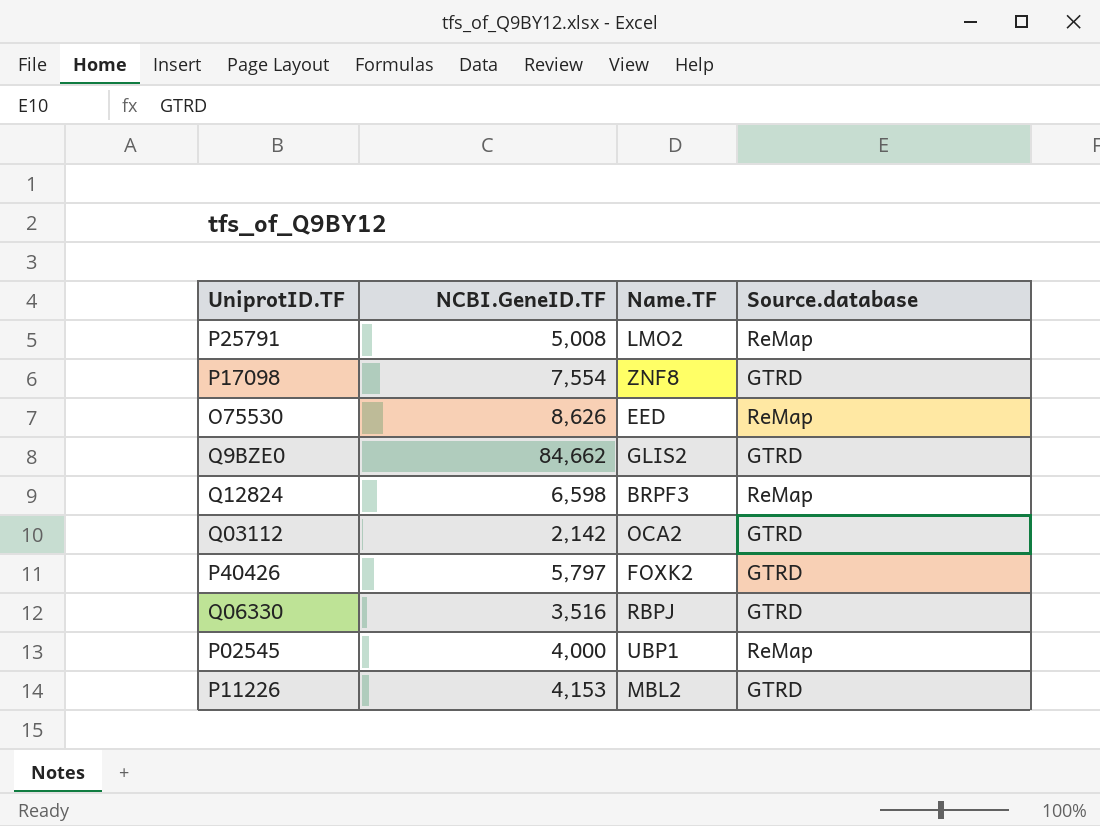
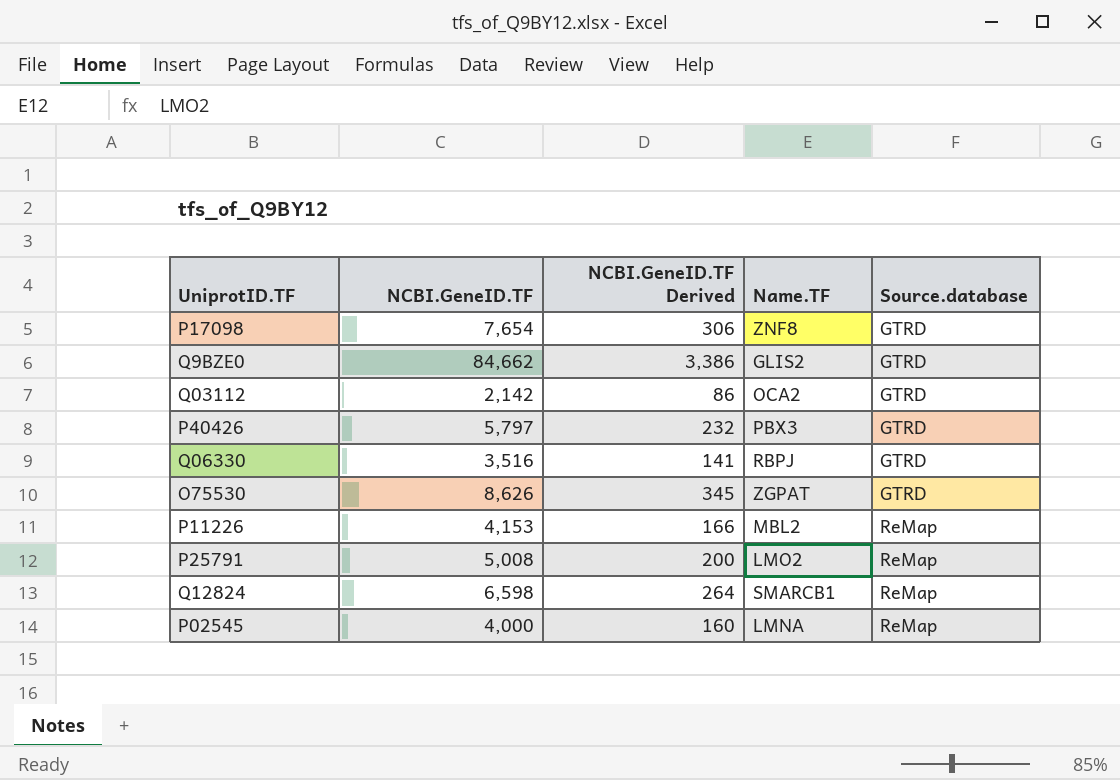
row order: none -> Source.database ascending
column NCBI.GeneID.TF Derived | formula: none -> [NCBI.GeneID.TF] * 0.04
P17098 | NCBI.GeneID.TF: 7,554 -> 7,654
P40426 | Name.TF: FOXK2 -> PBX3
O75530 | Name.TF: EED -> ZGPAT
O75530 | Source.database: ReMap -> GTRD
P11226 | Source.database: GTRD -> ReMap
Q12824 | Name.TF: BRPF3 -> SMARCB1
P02545 | Name.TF: UBP1 -> LMNA

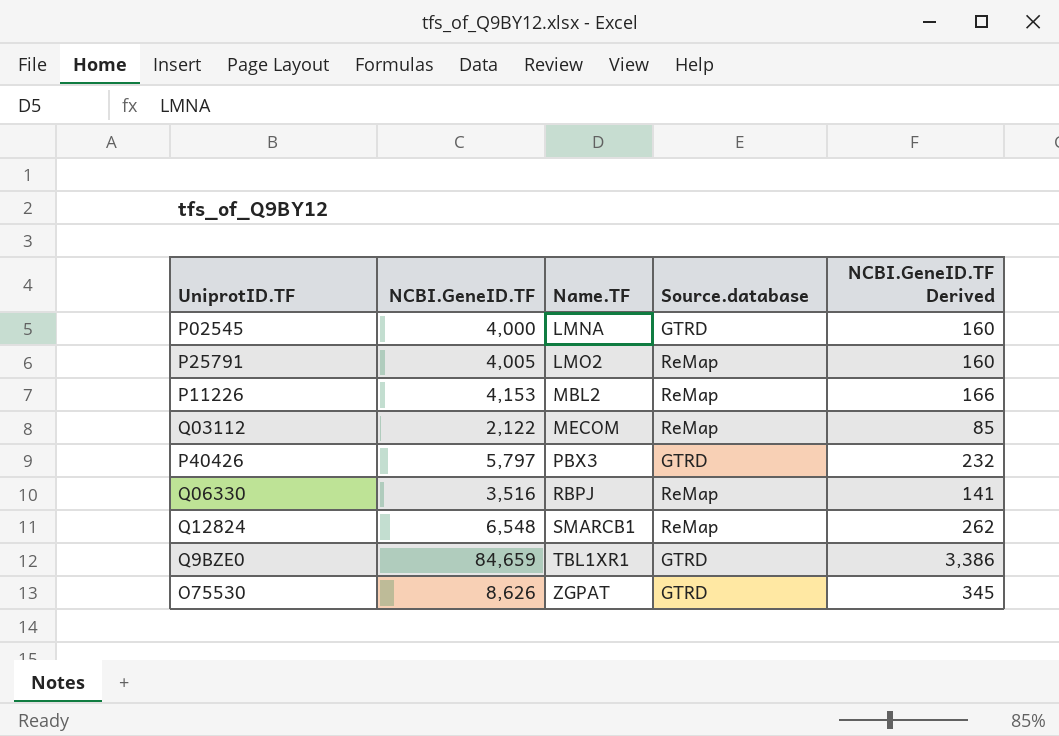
row order: Source.database ascending -> Name.TF ascending
column NCBI.GeneID.TF Derived | position: 3 -> 5
row P17098: 7,654 | 306 | ZNF8 | GTRD -> none
P02545 | Source.database: ReMap -> GTRD
P25791 | NCBI.GeneID.TF: 5,008 -> 4,005
P25791 | NCBI.GeneID.TF Derived: 200 -> 160
Q03112 | NCBI.GeneID.TF: 2,142 -> 2,122
Q03112 | Name.TF: OCA2 -> MECOM
Q03112 | Source.database: GTRD -> ReMap
Q03112 | NCBI.GeneID.TF Derived: 86 -> 85
Q06330 | Source.database: GTRD -> ReMap
Q12824 | NCBI.GeneID.TF: 6,598 -> 6,548
Q12824 | NCBI.GeneID.TF Derived: 264 -> 262
Q9BZE0 | NCBI.GeneID.TF: 84,662 -> 84,659
Q9BZE0 | Name.TF: GLIS2 -> TBL1XR1

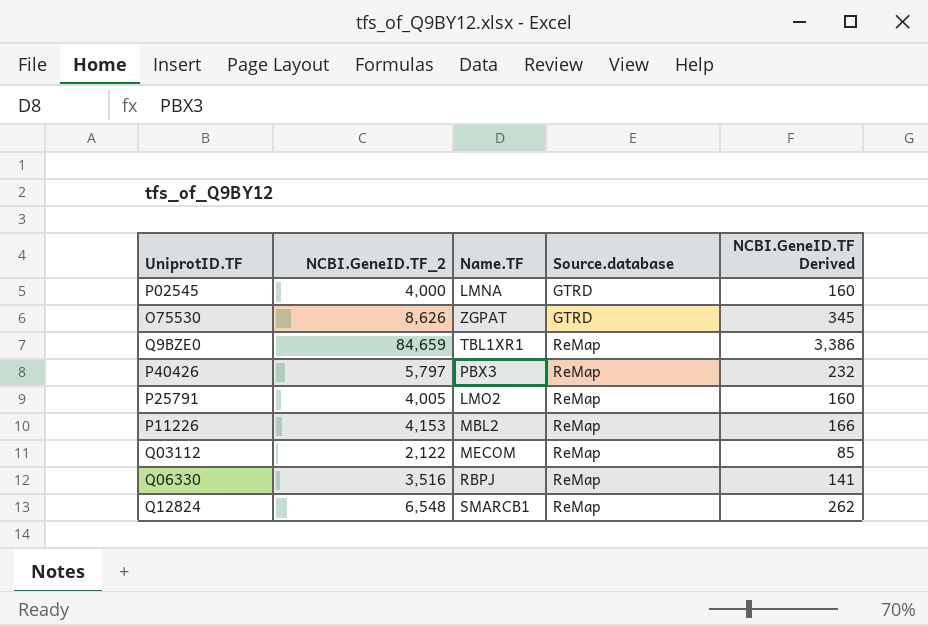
row order: Name.TF ascending -> Source.database ascending
column name: NCBI.GeneID.TF -> NCBI.GeneID.TF_2
Q9BZE0 | Source.database: GTRD -> ReMap
P40426 | Source.database: GTRD -> ReMap

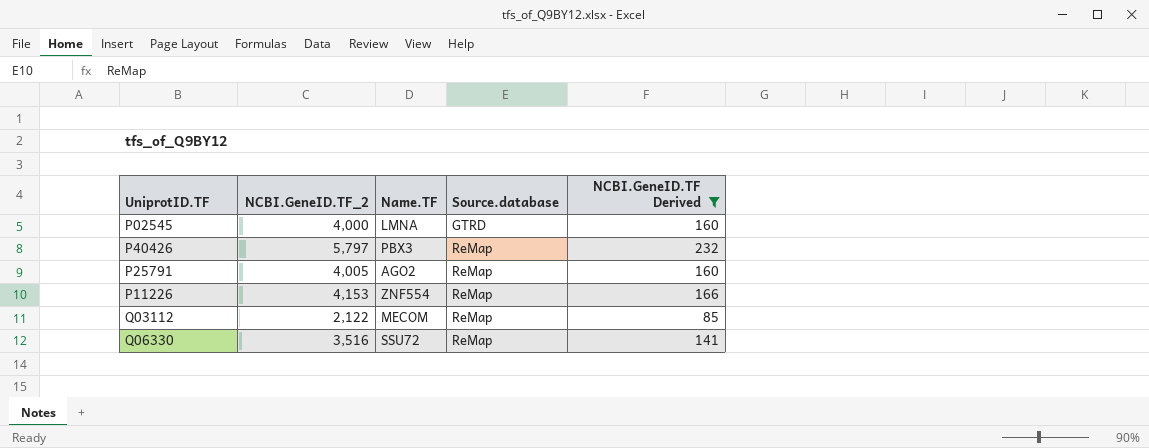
filter: none -> NCBI.GeneID.TF Derived <= 232
P25791 | Name.TF: LMO2 -> AGO2
P11226 | Name.TF: MBL2 -> ZNF554
Q06330 | Name.TF: RBPJ -> SSU72

